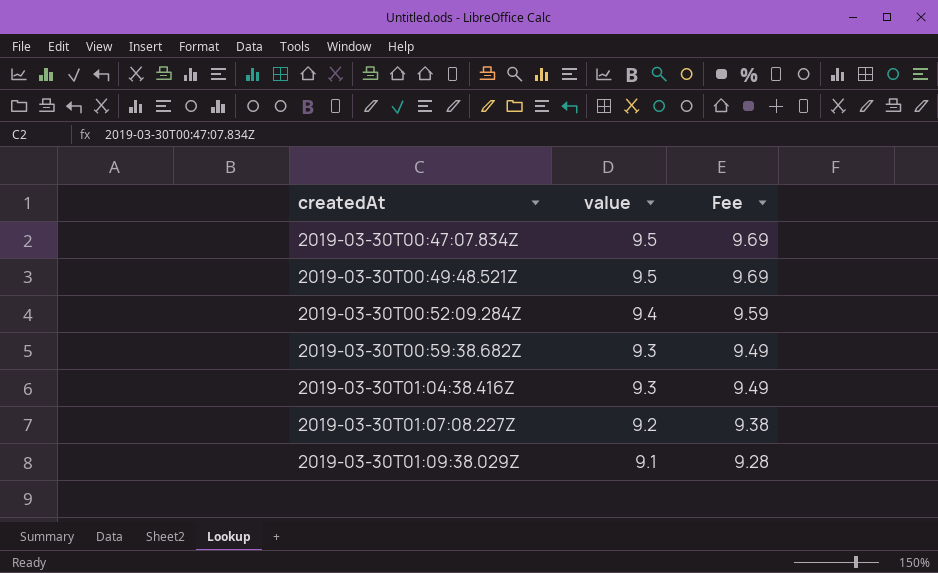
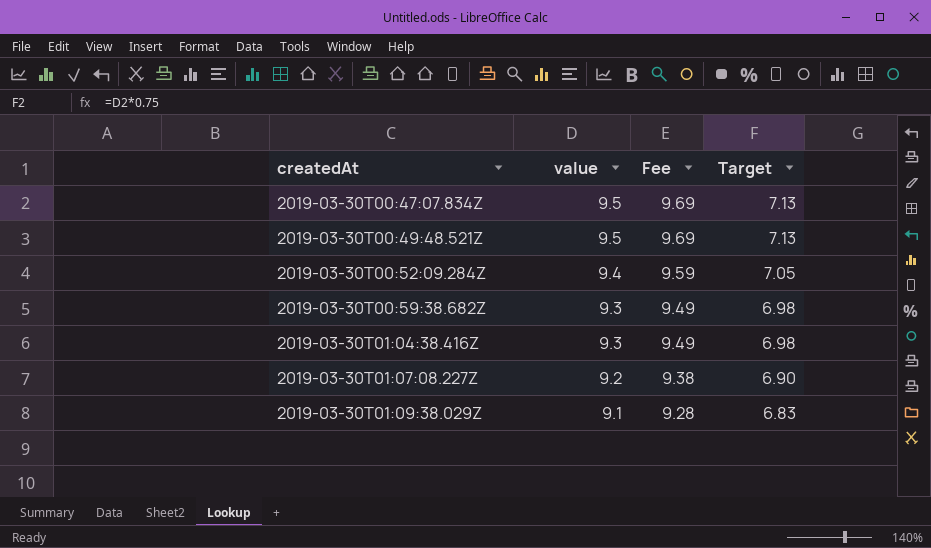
column Target | formula: none -> [value] * 0.75

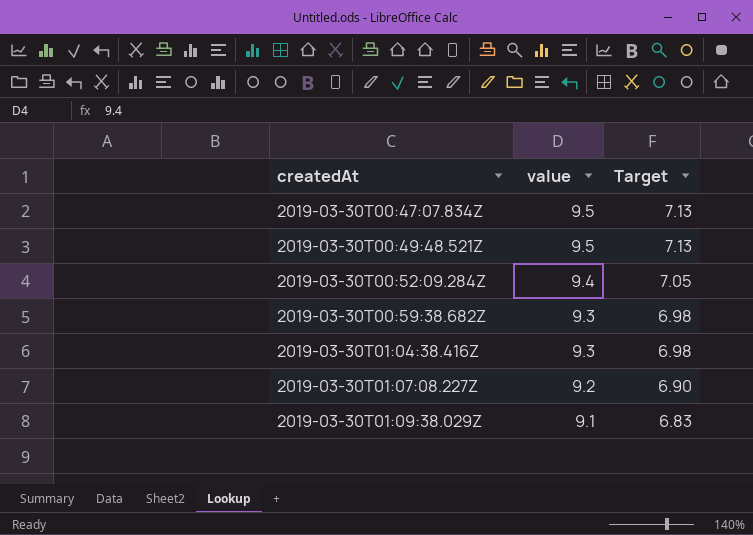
column Fee | formula: [value] * 1.02 -> none

